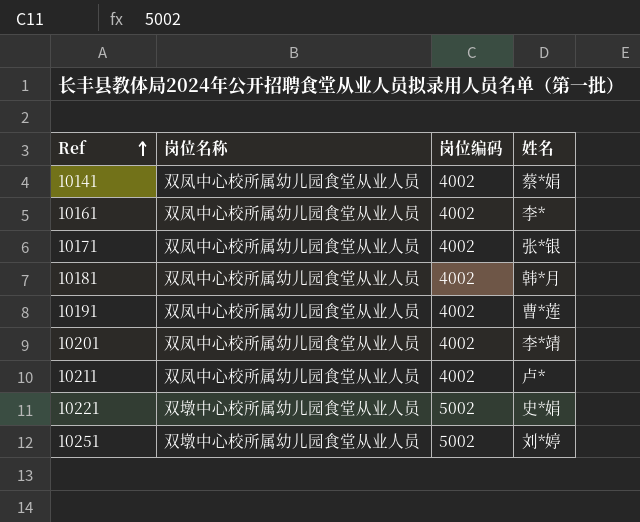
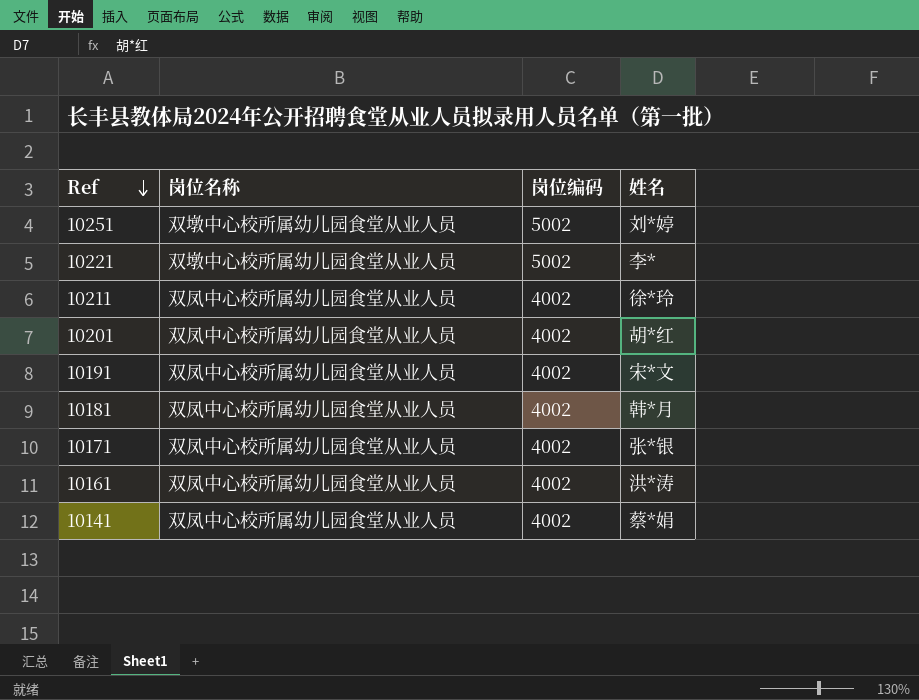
row order: Ref ascending -> Ref descending
10221 | 姓名: 史*娟 -> 李*
10211 | 姓名: 卢* -> 徐*玲
10201 | 姓名: 李*靖 -> 胡*红
10191 | 姓名: 曹*莲 -> 宋*文
10161 | 姓名: 李* -> 洪*涛

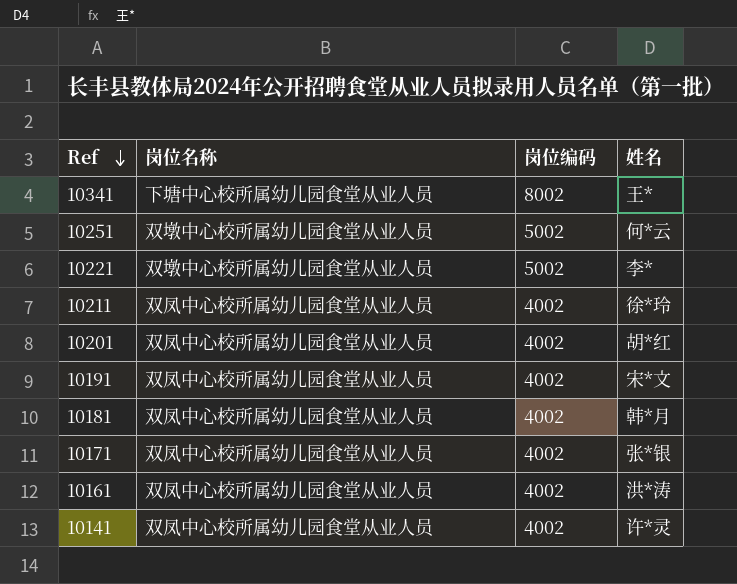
row 10341: none -> 下塘中心校所属幼儿园食堂从业人员 | 8002 | 王*
10251 | 姓名: 刘*婷 -> 何*云
10141 | 姓名: 蔡*娟 -> 许*灵

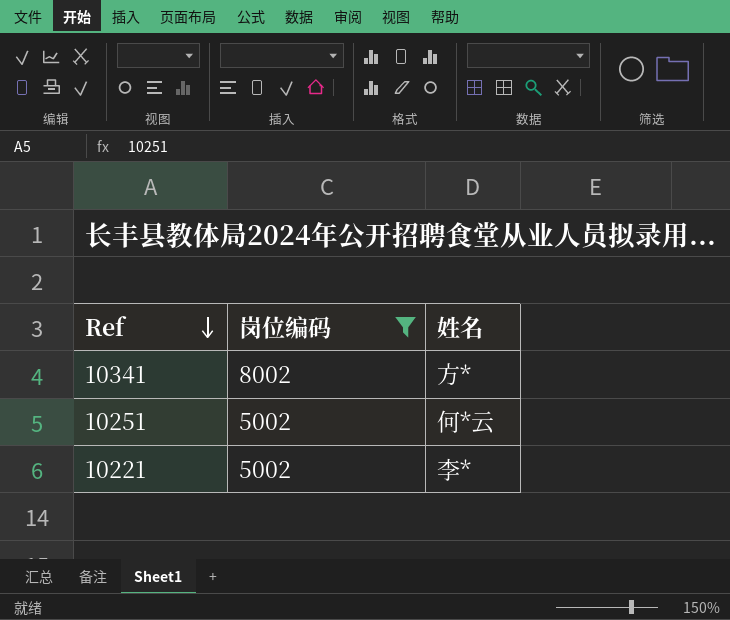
filter: none -> 岗位编码 != 4002
column 岗位名称 | position: 2 -> none
10341 | 姓名: 王* -> 方*

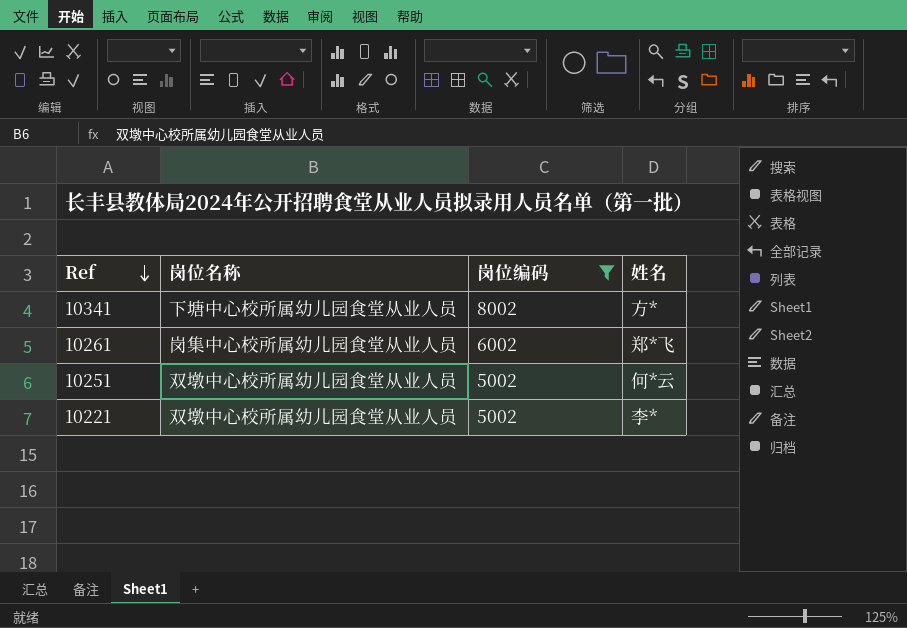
column 岗位名称 | position: none -> 2
row 10261: none -> 岗集中心校所属幼儿园食堂从业人员 | 6002 | 郑*飞

